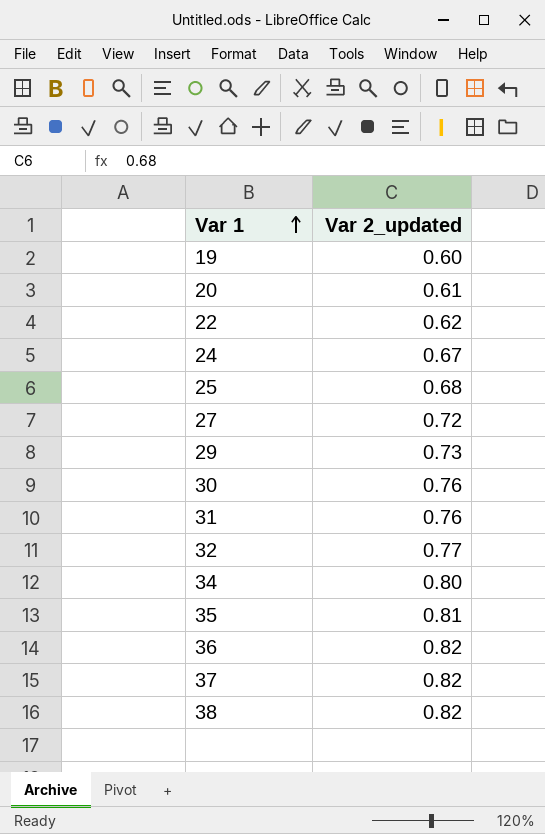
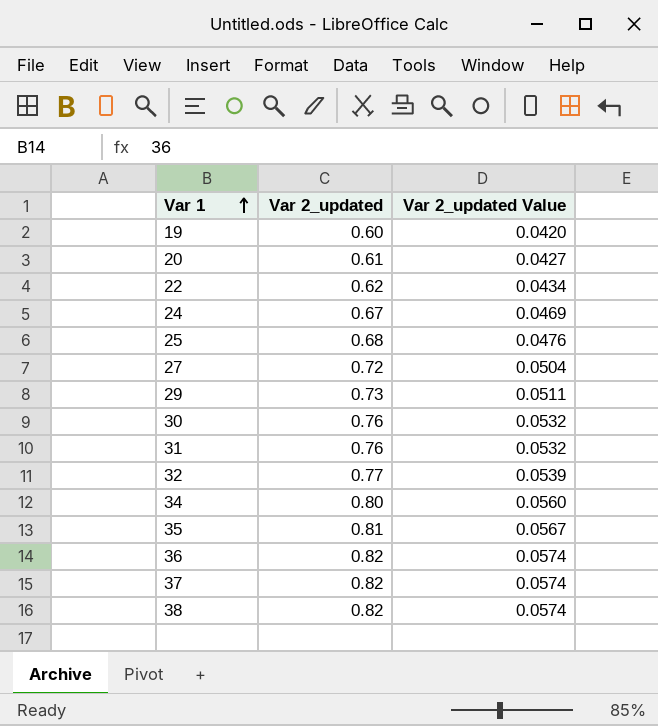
column Var 2_updated Value | formula: none -> [Var 2_updated] * 0.07

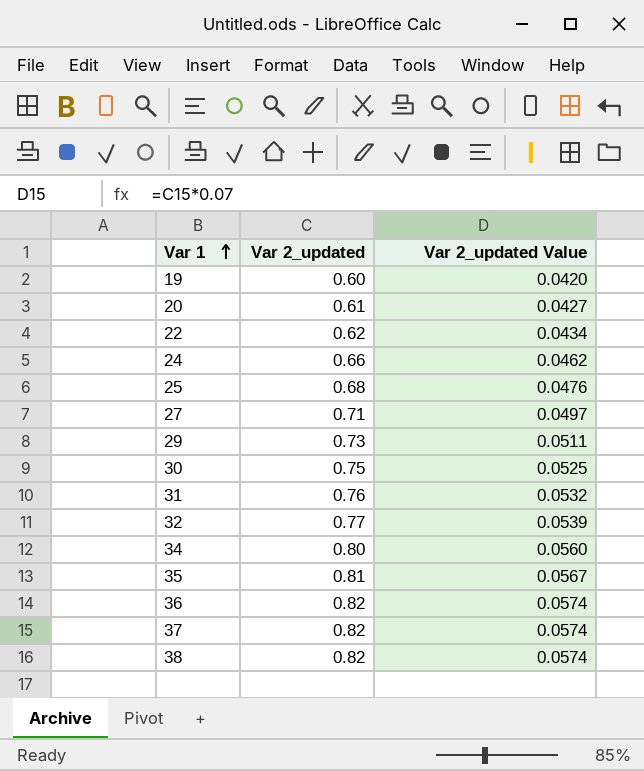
24 | Var 2_updated: 0.67 -> 0.66
24 | Var 2_updated Value: 0.0469 -> 0.0462
27 | Var 2_updated: 0.72 -> 0.71
27 | Var 2_updated Value: 0.0504 -> 0.0497
30 | Var 2_updated: 0.76 -> 0.75
30 | Var 2_updated Value: 0.0532 -> 0.0525

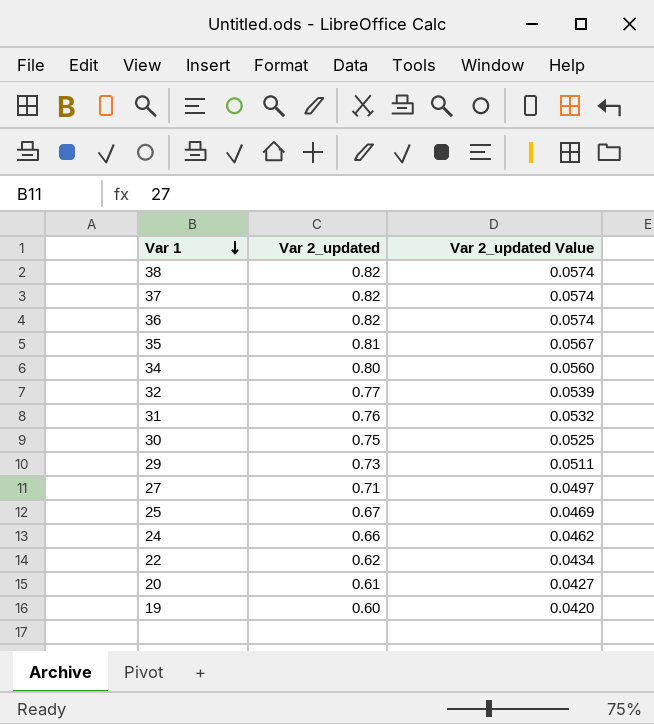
row order: Var 1 ascending -> Var 1 descending
25 | Var 2_updated: 0.68 -> 0.67
25 | Var 2_updated Value: 0.0476 -> 0.0469

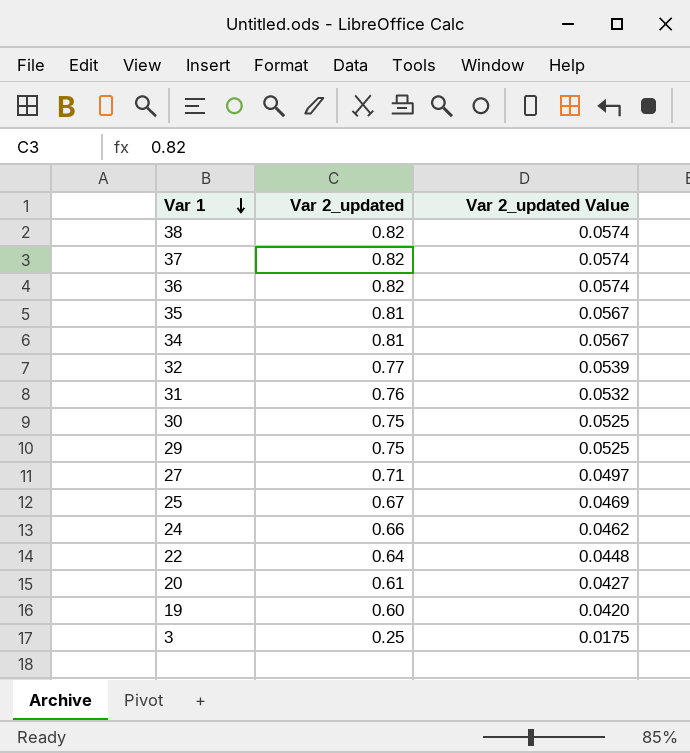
34 | Var 2_updated: 0.80 -> 0.81
34 | Var 2_updated Value: 0.0560 -> 0.0567
29 | Var 2_updated: 0.73 -> 0.75
29 | Var 2_updated Value: 0.0511 -> 0.0525
22 | Var 2_updated: 0.62 -> 0.64
22 | Var 2_updated Value: 0.0434 -> 0.0448
row 3: none -> 0.25 | 0.0175

